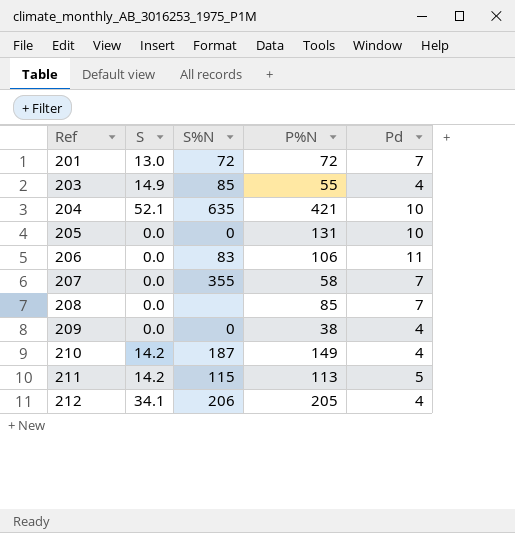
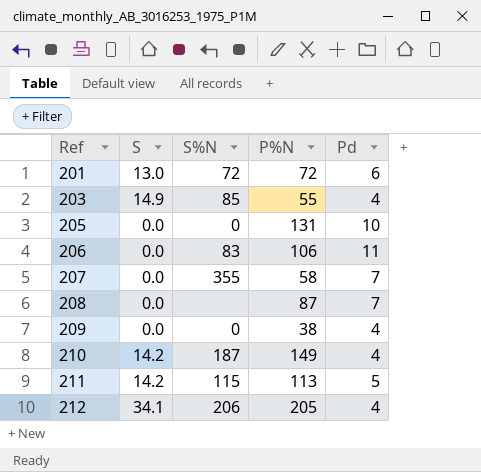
row 204: 52.1 | 635 | 421 | 10 -> none
201 | Pd: 7 -> 6
208 | P%N: 85 -> 87

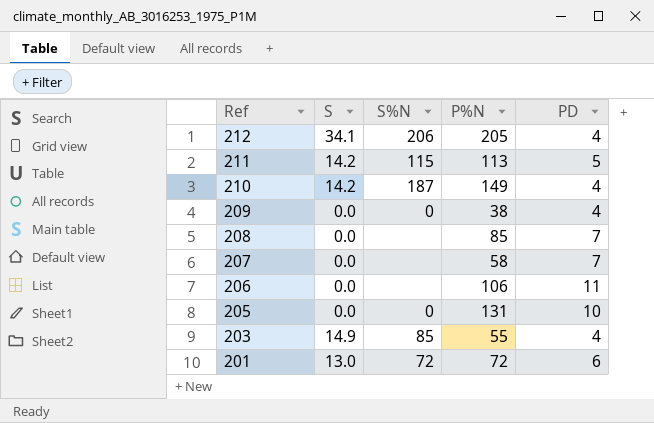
row order: Ref ascending -> Ref descending
column name: Pd -> PD
208 | P%N: 87 -> 85
207 | S%N: 355 -> none
206 | S%N: 83 -> none

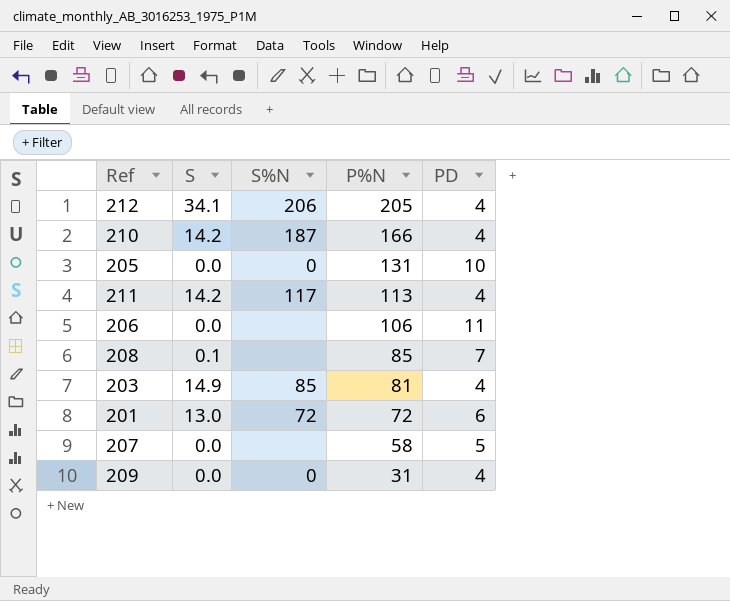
row order: Ref descending -> P%N descending
210 | P%N: 149 -> 166
211 | S%N: 115 -> 117
211 | PD: 5 -> 4
208 | S: 0.0 -> 0.1
203 | P%N: 55 -> 81
207 | PD: 7 -> 5
209 | P%N: 38 -> 31

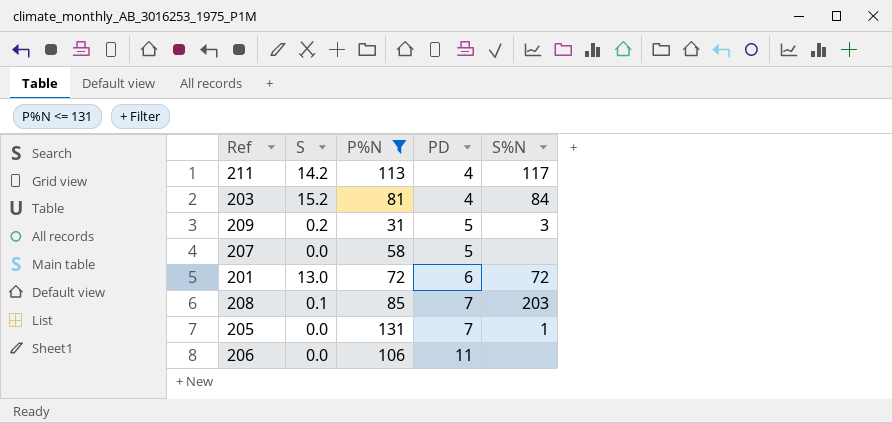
filter: none -> P%N <= 131
row order: P%N descending -> PD ascending
column S%N | position: 3 -> 5
203 | S: 14.9 -> 15.2
203 | S%N: 85 -> 84
209 | S: 0.0 -> 0.2
209 | PD: 4 -> 5
209 | S%N: 0 -> 3
208 | S%N: none -> 203
205 | PD: 10 -> 7
205 | S%N: 0 -> 1

